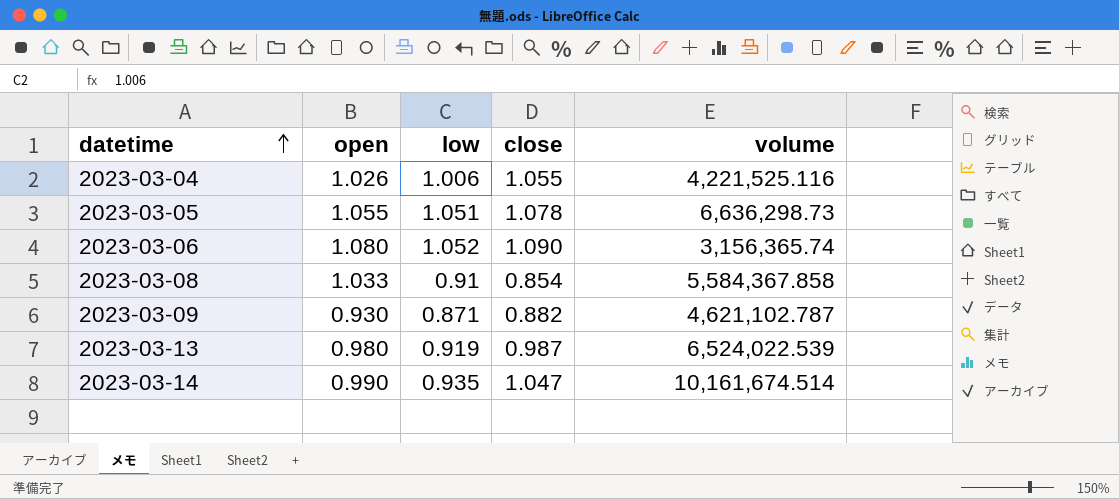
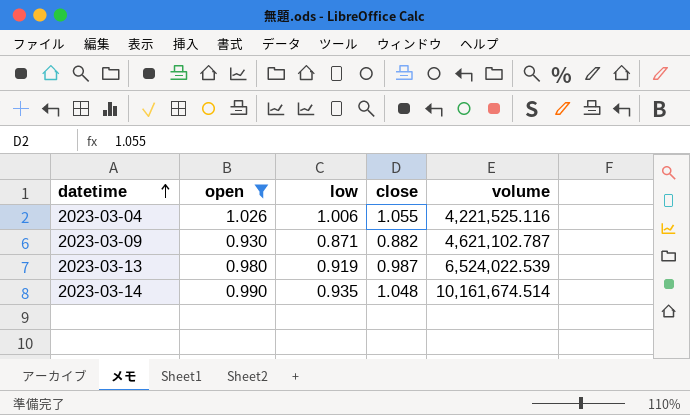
filter: none -> open <= 1.026
2023-03-14 | close: 1.047 -> 1.048

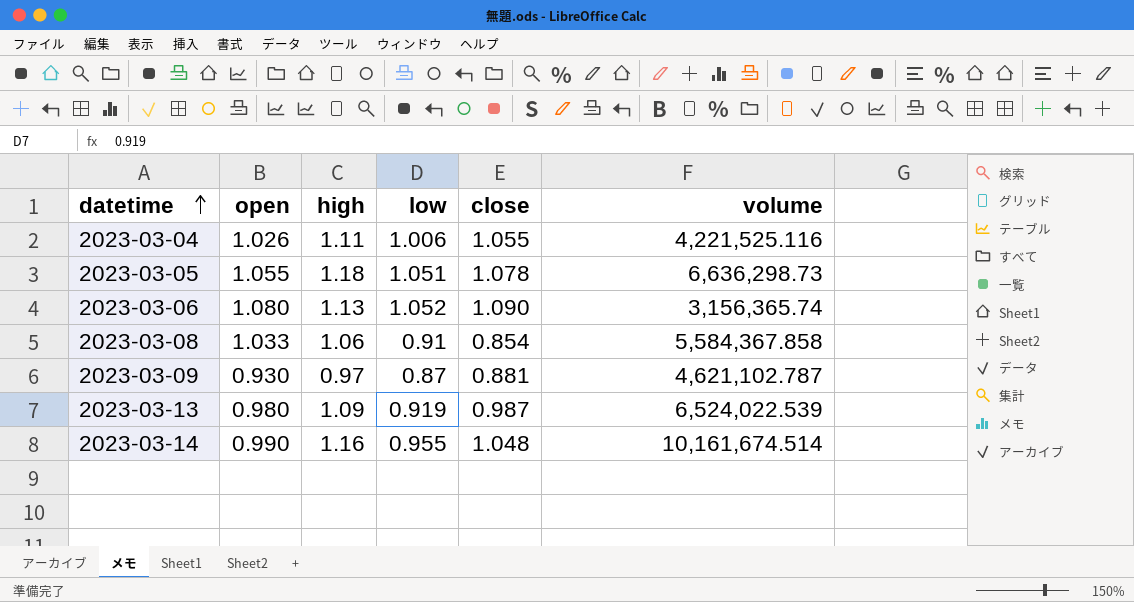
filter: open <= 1.026 -> none
column high | position: none -> 3
2023-03-09 | low: 0.871 -> 0.87
2023-03-09 | close: 0.882 -> 0.881
2023-03-14 | low: 0.935 -> 0.955

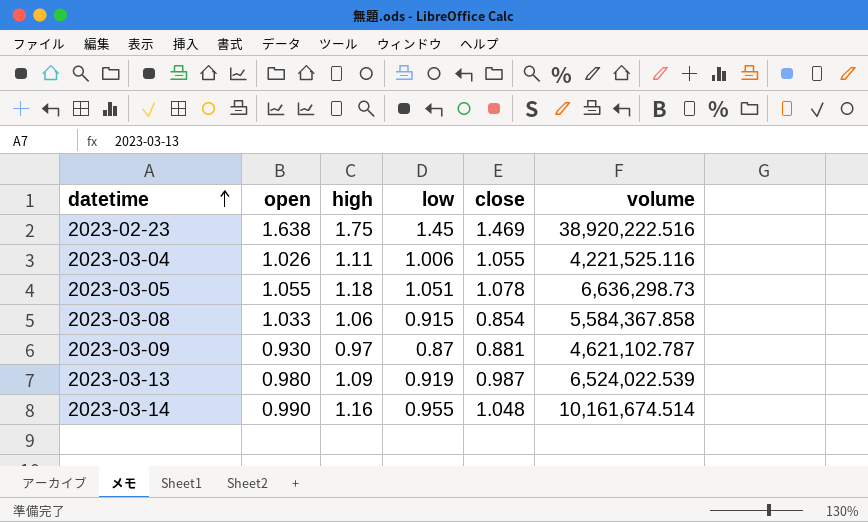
row 2023-03-06: 1.080 | 1.13 | 1.052 | 1.090 | 3,156,365.74 -> none
row 2023-02-23: none -> 1.638 | 1.75 | 1.45 | 1.469 | 38,920,222.516
2023-03-08 | low: 0.91 -> 0.915

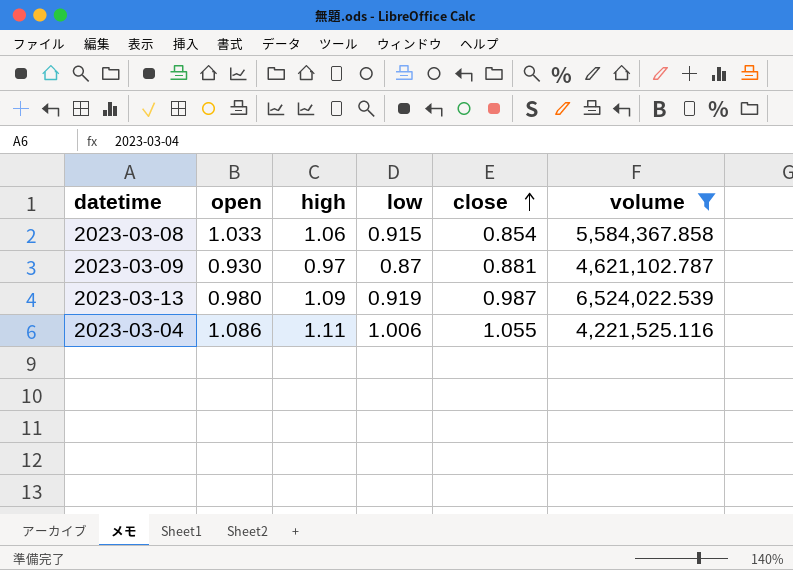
filter: none -> volume <= 6,524,022.539
row order: datetime ascending -> close ascending
2023-03-04 | open: 1.026 -> 1.086

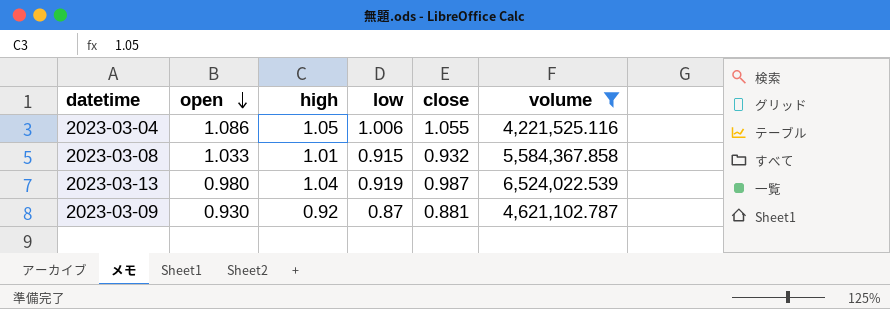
row order: close ascending -> open descending
2023-03-04 | high: 1.11 -> 1.05
2023-03-08 | high: 1.06 -> 1.01
2023-03-08 | close: 0.854 -> 0.932
2023-03-13 | high: 1.09 -> 1.04
2023-03-09 | high: 0.97 -> 0.92

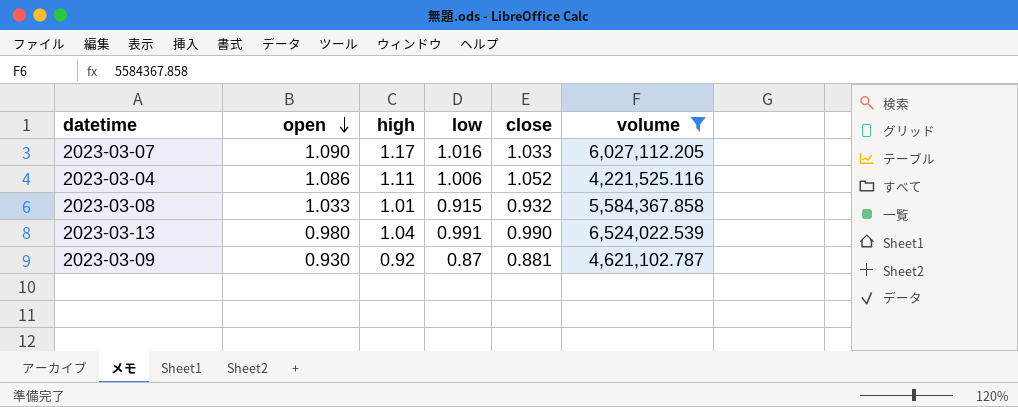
row 2023-03-07: none -> 1.090 | 1.17 | 1.016 | 1.033 | 6,027,112.205
2023-03-04 | high: 1.05 -> 1.11
2023-03-04 | close: 1.055 -> 1.052
2023-03-13 | low: 0.919 -> 0.991
2023-03-13 | close: 0.987 -> 0.990

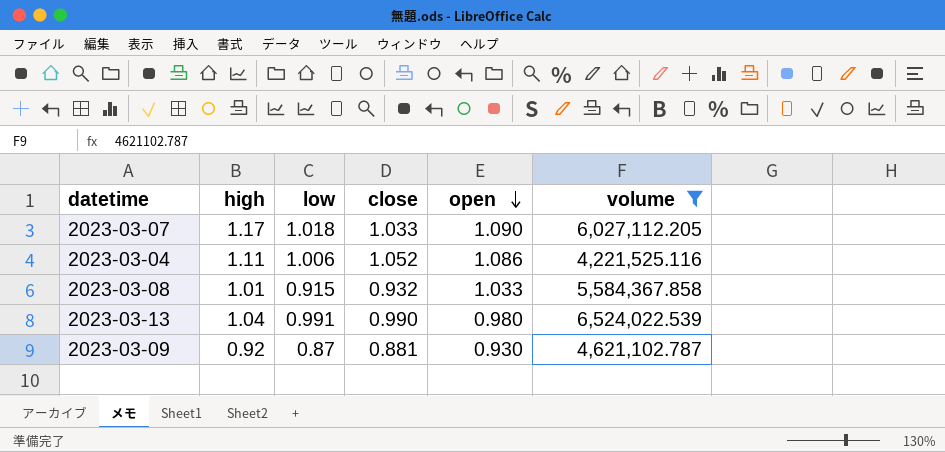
column open | position: 2 -> 5
2023-03-07 | low: 1.016 -> 1.018

